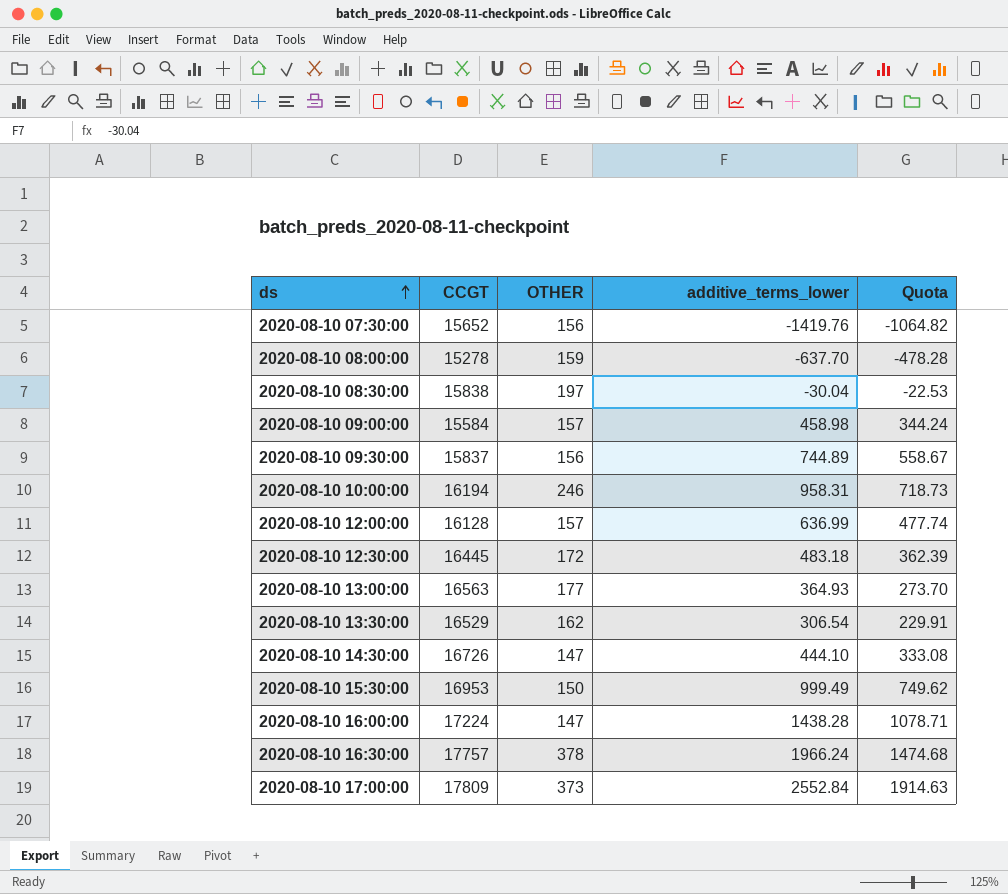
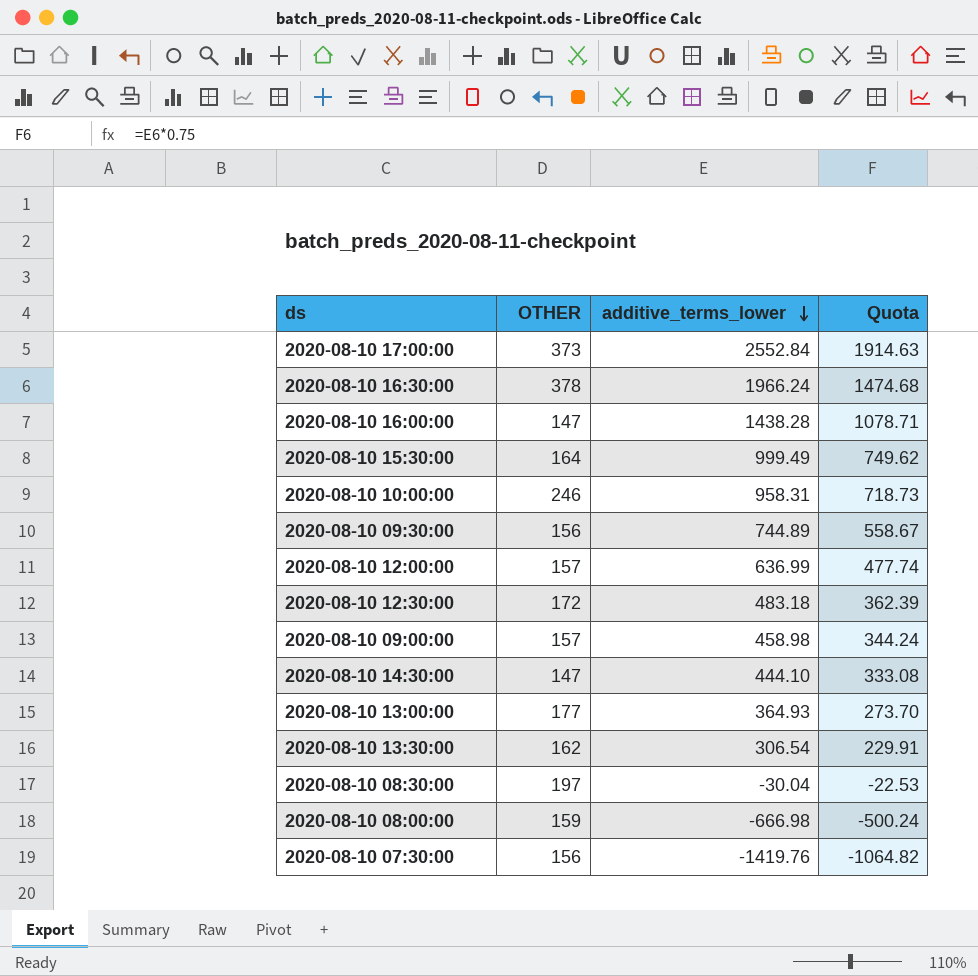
row order: ds ascending -> additive_terms_lower descending
column CCGT | position: 2 -> none
2020-08-10 15:30:00 | OTHER: 150 -> 164
2020-08-10 08:00:00 | additive_terms_lower: -637.70 -> -666.98
2020-08-10 08:00:00 | Quota: -478.28 -> -500.24

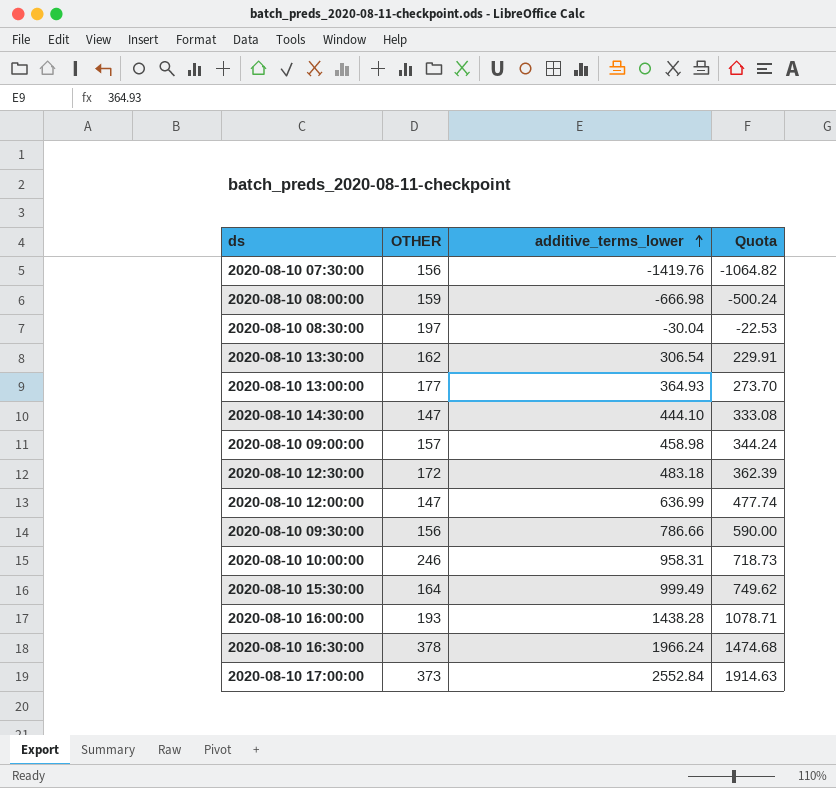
row order: additive_terms_lower descending -> additive_terms_lower ascending
2020-08-10 12:00:00 | OTHER: 157 -> 147
2020-08-10 09:30:00 | additive_terms_lower: 744.89 -> 786.66
2020-08-10 09:30:00 | Quota: 558.67 -> 590.00
2020-08-10 16:00:00 | OTHER: 147 -> 193

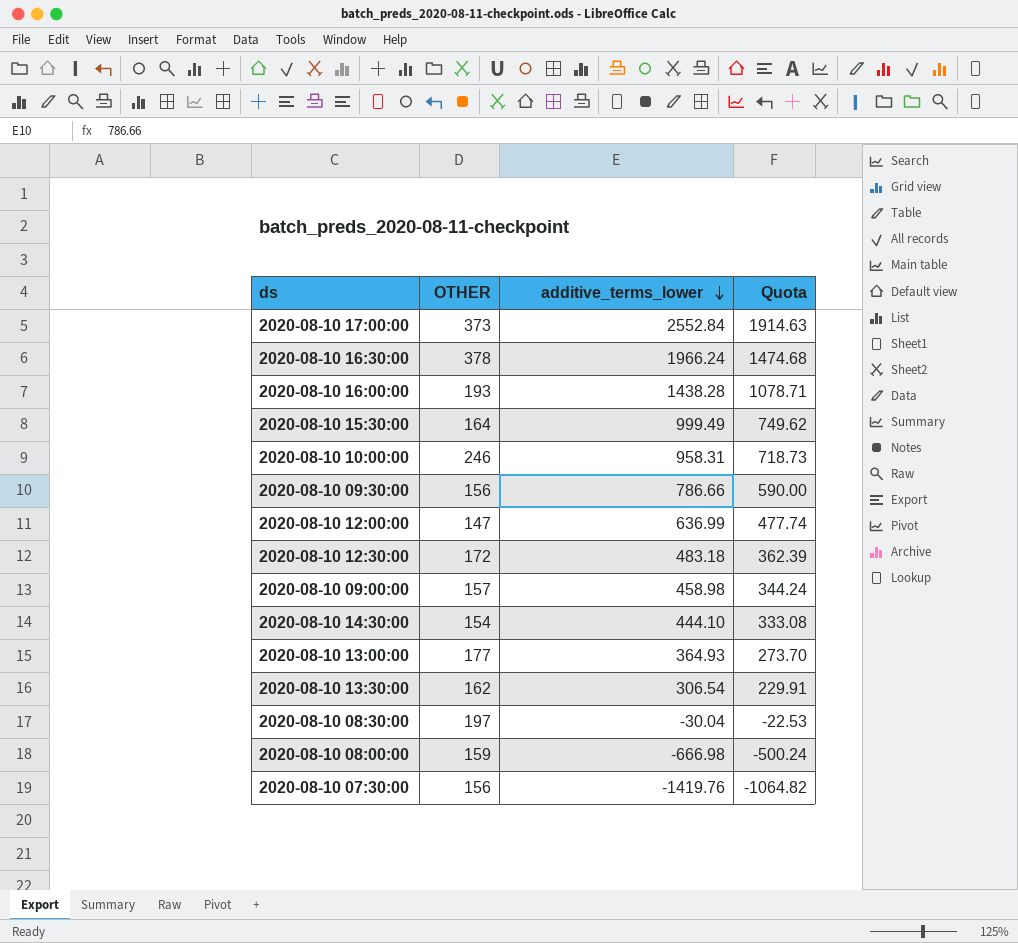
row order: additive_terms_lower ascending -> additive_terms_lower descending
2020-08-10 14:30:00 | OTHER: 147 -> 154

